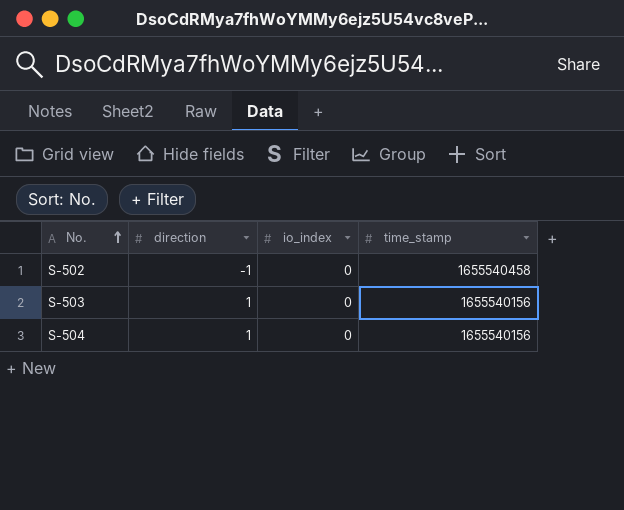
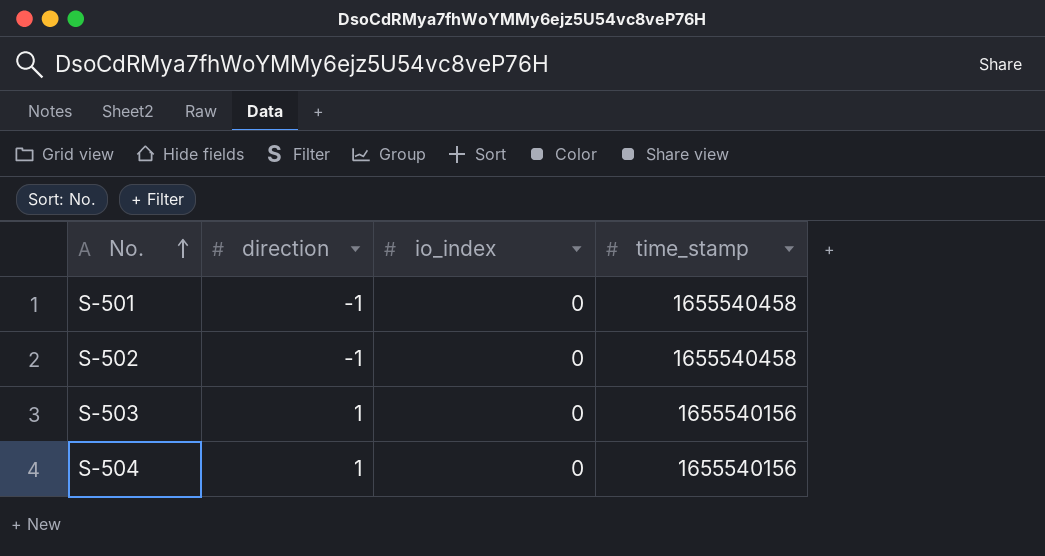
row S-501: none -> -1 | 0 | 1655540458

